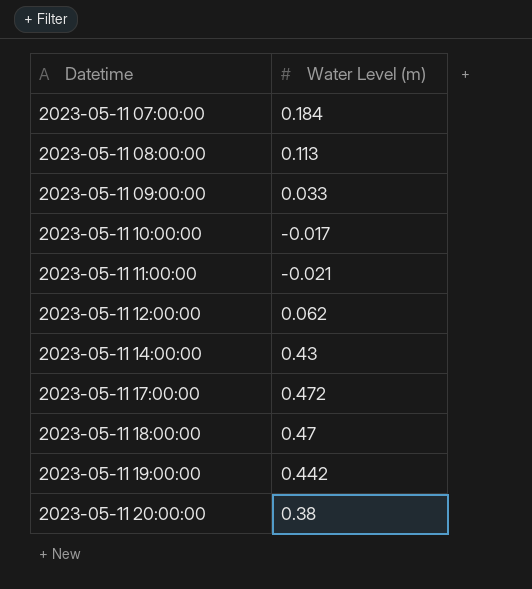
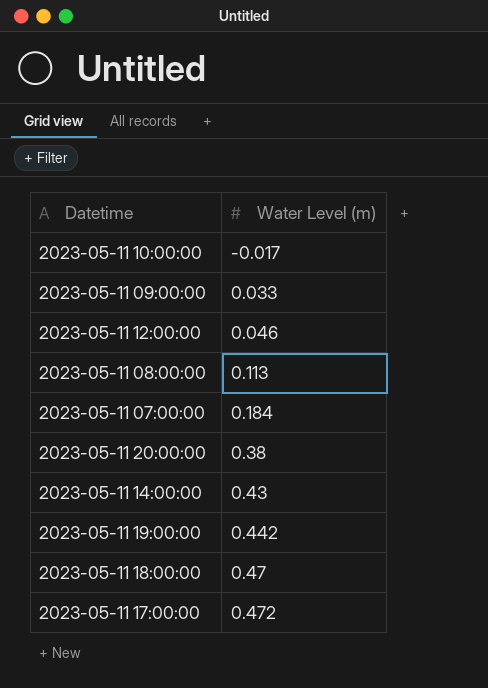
row order: Datetime ascending -> Water Level (m) ascending
row 2023-05-11 11:00:00: -0.021 -> none
2023-05-11 12:00:00 | Water Level (m): 0.062 -> 0.046

